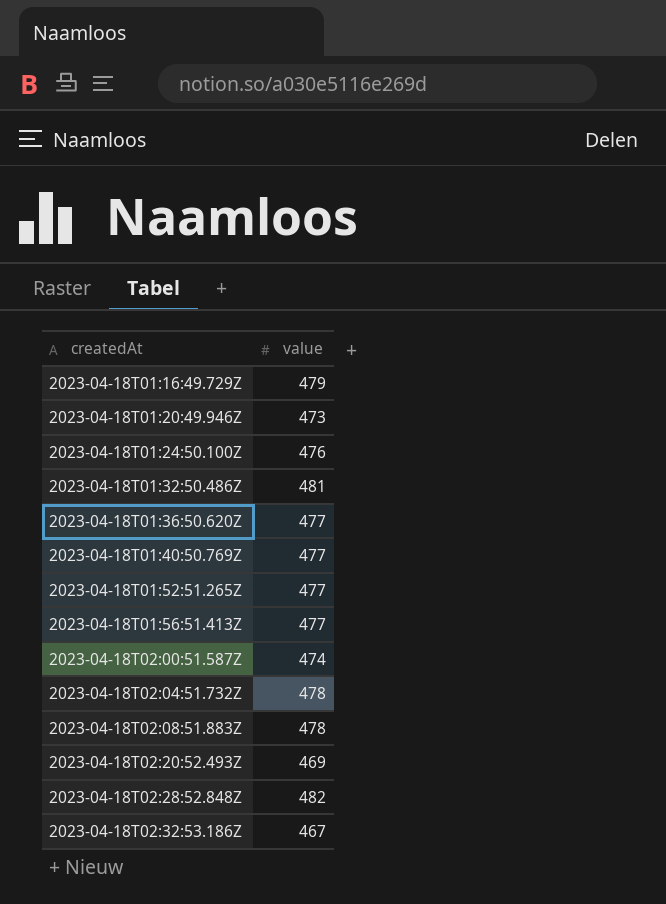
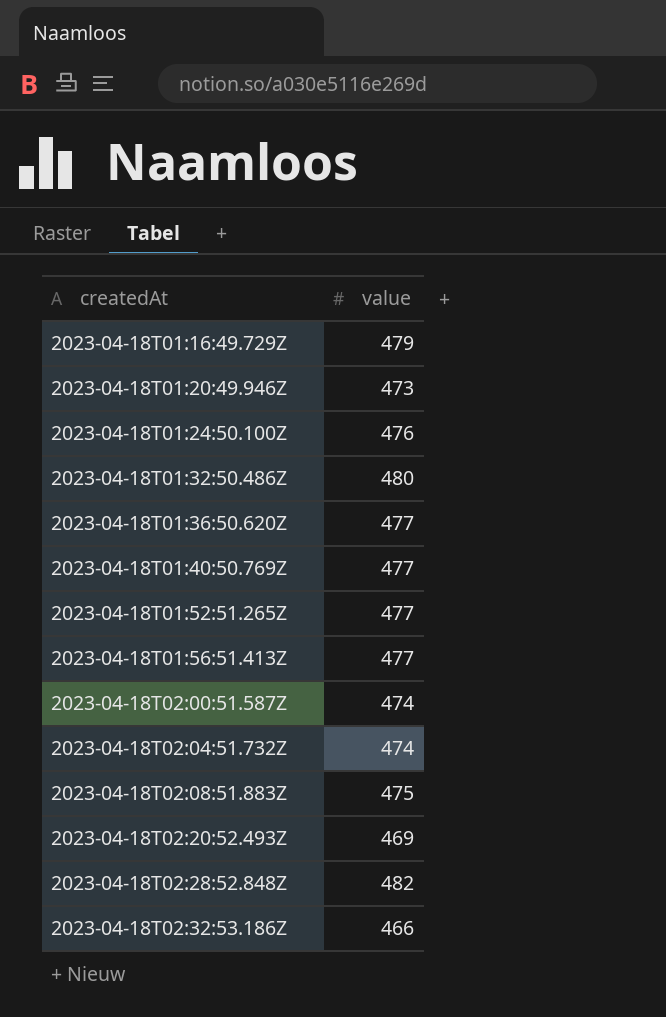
2023-04-18T01:32:50.486Z | value: 481 -> 480
2023-04-18T02:04:51.732Z | value: 478 -> 474
2023-04-18T02:08:51.883Z | value: 478 -> 475
2023-04-18T02:32:53.186Z | value: 467 -> 466

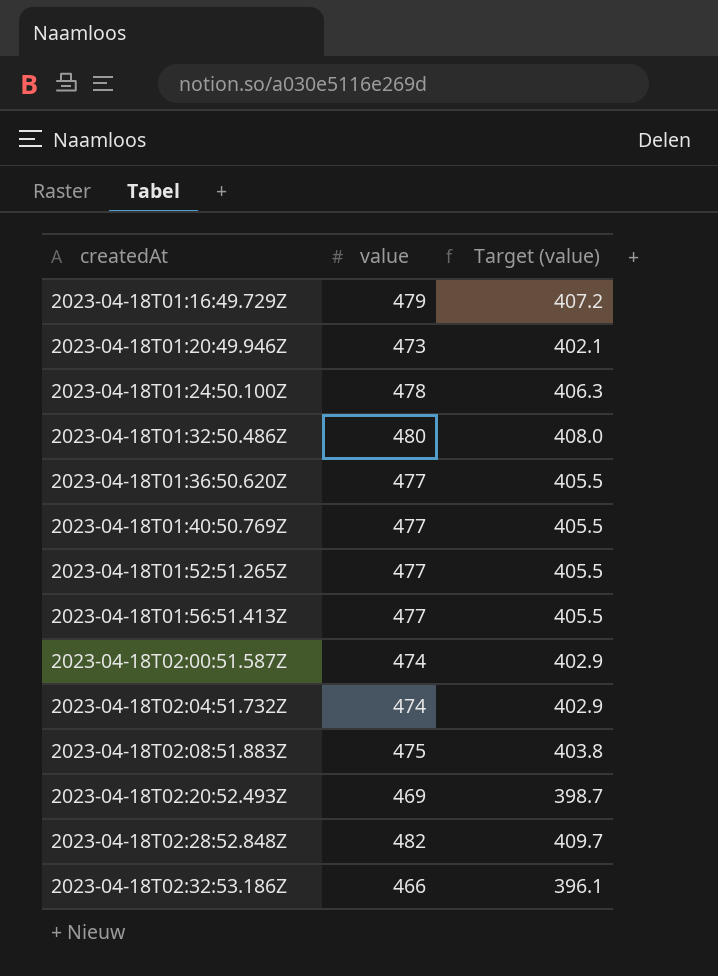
column Target (value) | formula: none -> [value] * 0.85
2023-04-18T01:24:50.100Z | value: 476 -> 478

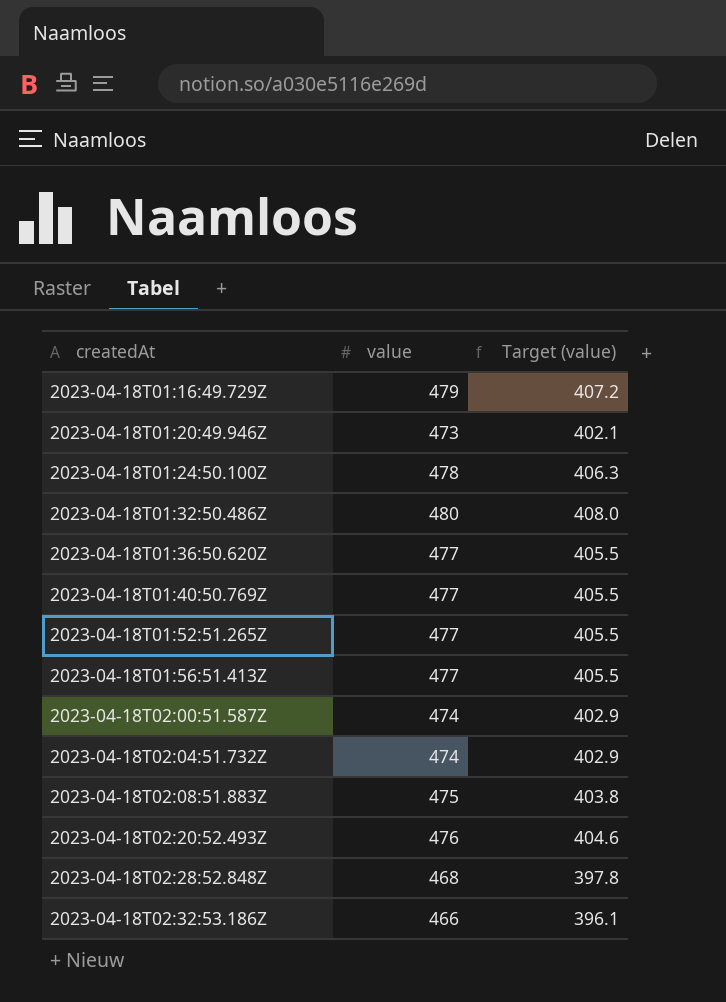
2023-04-18T02:20:52.493Z | value: 469 -> 476
2023-04-18T02:20:52.493Z | Target (value): 398.7 -> 404.6
2023-04-18T02:28:52.848Z | value: 482 -> 468
2023-04-18T02:28:52.848Z | Target (value): 409.7 -> 397.8

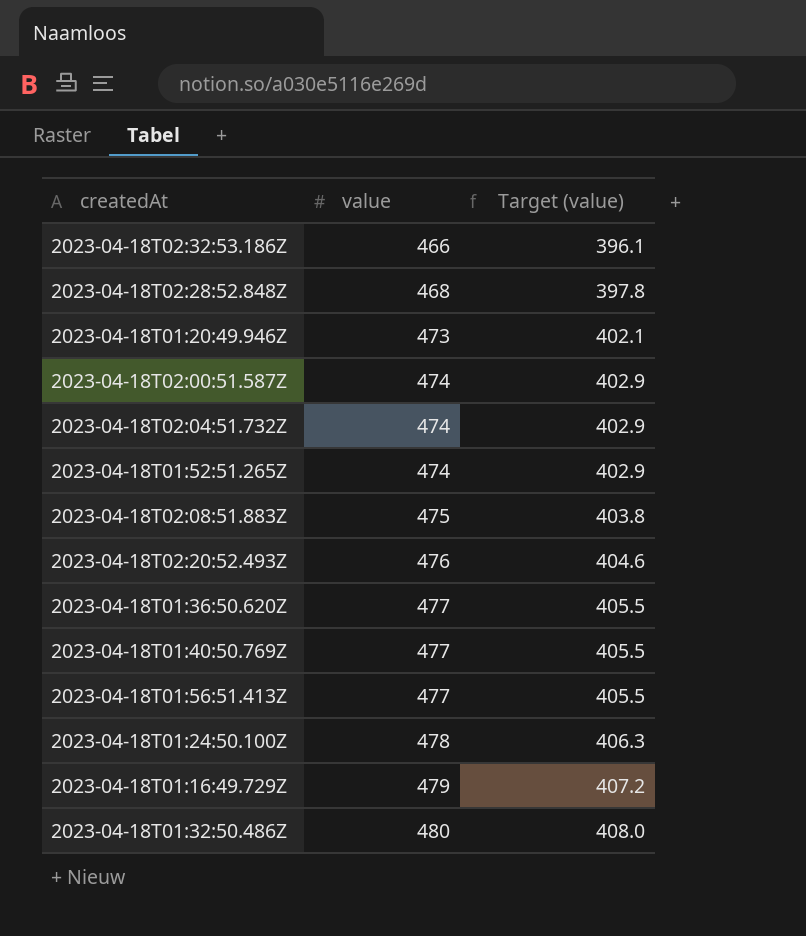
row order: createdAt ascending -> value ascending
2023-04-18T01:52:51.265Z | value: 477 -> 474
2023-04-18T01:52:51.265Z | Target (value): 405.5 -> 402.9

